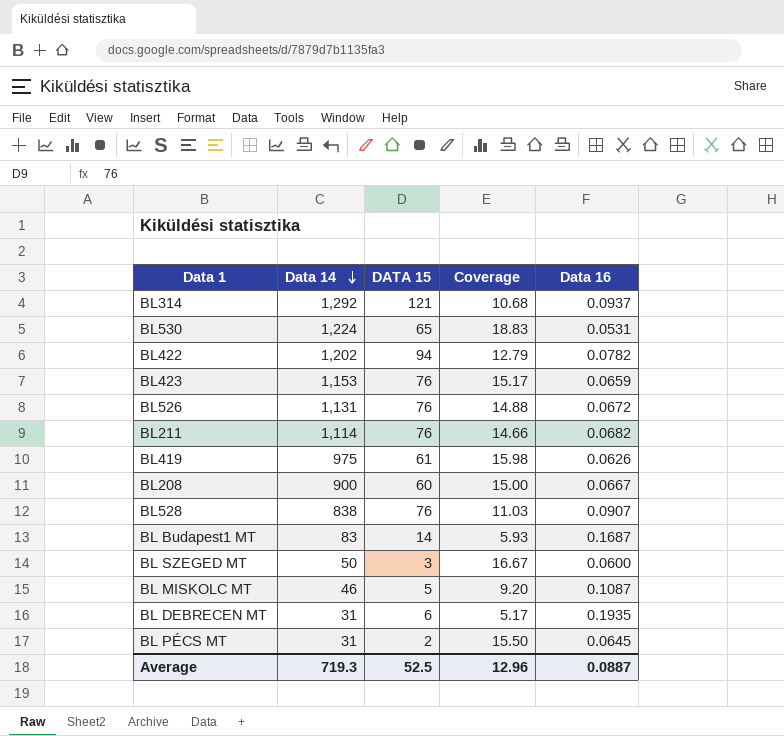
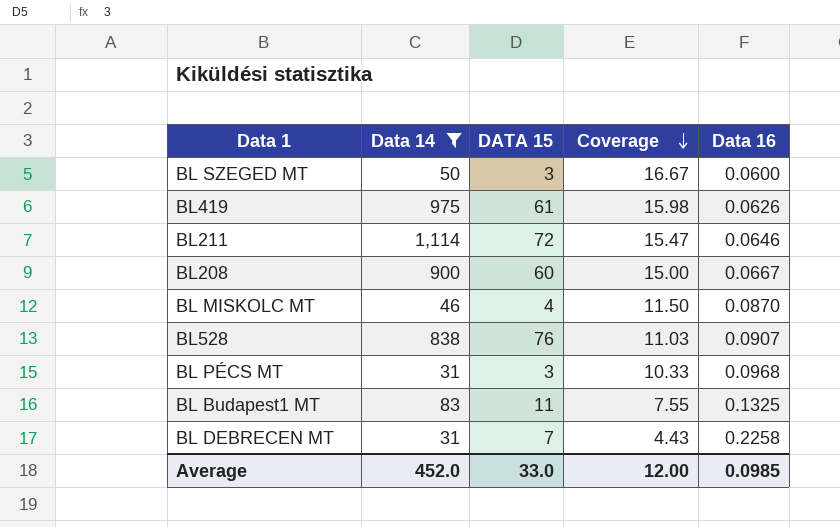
filter: none -> Data 14 <= 1,114
row order: Data 14 descending -> Coverage descending
BL211 | DATA 15: 76 -> 72
BL211 | Coverage: 14.66 -> 15.47
BL211 | Data 16: 0.0682 -> 0.0646
BL MISKOLC MT | DATA 15: 5 -> 4
BL MISKOLC MT | Coverage: 9.20 -> 11.50
BL MISKOLC MT | Data 16: 0.1087 -> 0.0870
BL PÉCS MT | DATA 15: 2 -> 3
BL PÉCS MT | Coverage: 15.50 -> 10.33
BL PÉCS MT | Data 16: 0.0645 -> 0.0968
BL Budapest1 MT | DATA 15: 14 -> 11
BL Budapest1 MT | Coverage: 5.93 -> 7.55
BL Budapest1 MT | Data 16: 0.1687 -> 0.1325
BL DEBRECEN MT | DATA 15: 6 -> 7
BL DEBRECEN MT | Coverage: 5.17 -> 4.43
BL DEBRECEN MT | Data 16: 0.1935 -> 0.2258
Average | Data 14: 719.3 -> 452.0
Average | DATA 15: 52.5 -> 33.0
Average | Coverage: 12.96 -> 12.00
Average | Data 16: 0.0887 -> 0.0985

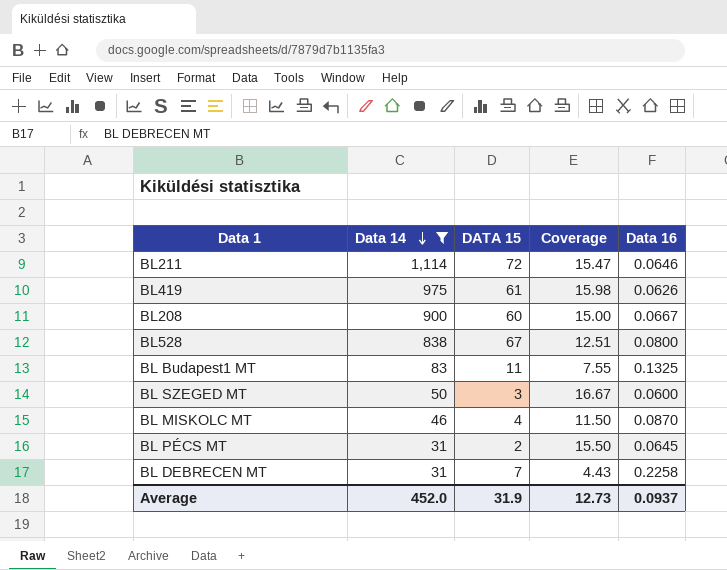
row order: Coverage descending -> Data 14 descending
BL528 | DATA 15: 76 -> 67
BL528 | Coverage: 11.03 -> 12.51
BL528 | Data 16: 0.0907 -> 0.0800
BL PÉCS MT | DATA 15: 3 -> 2
BL PÉCS MT | Coverage: 10.33 -> 15.50
BL PÉCS MT | Data 16: 0.0968 -> 0.0645
Average | DATA 15: 33.0 -> 31.9
Average | Coverage: 12.00 -> 12.73
Average | Data 16: 0.0985 -> 0.0937

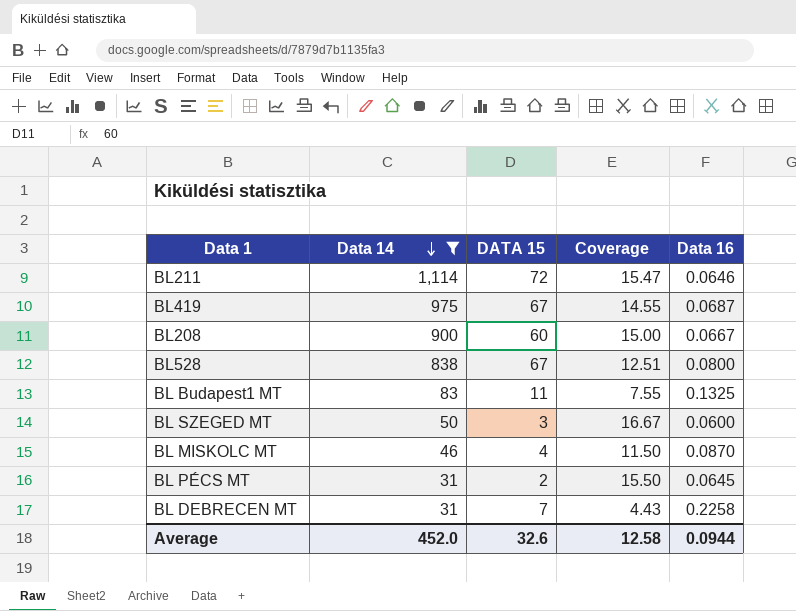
BL419 | DATA 15: 61 -> 67
BL419 | Coverage: 15.98 -> 14.55
BL419 | Data 16: 0.0626 -> 0.0687
Average | DATA 15: 31.9 -> 32.6
Average | Coverage: 12.73 -> 12.58
Average | Data 16: 0.0937 -> 0.0944

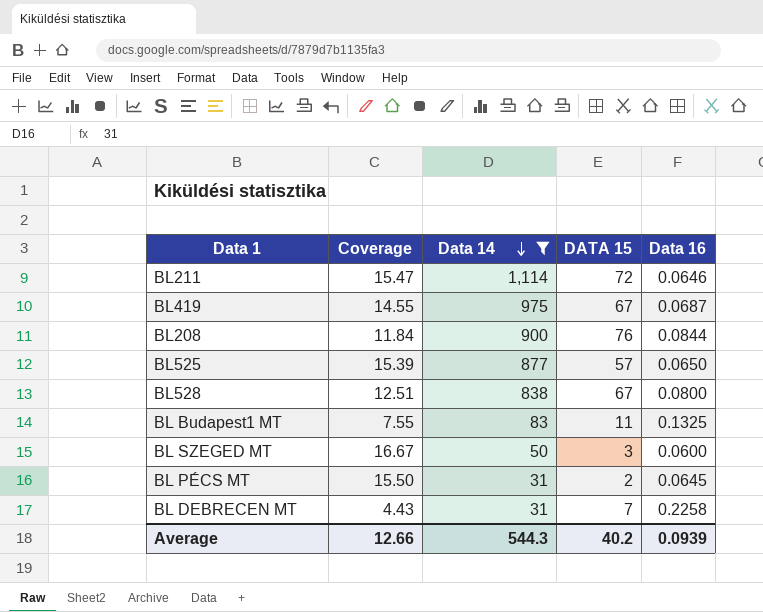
column Coverage | position: 4 -> 2
row BL MISKOLC MT: 46 | 4 | 11.50 | 0.0870 -> none
BL208 | Coverage: 15.00 -> 11.84
BL208 | DATA 15: 60 -> 76
BL208 | Data 16: 0.0667 -> 0.0844
row BL525: none -> 15.39 | 877 | 57 | 0.0650
Average | Coverage: 12.58 -> 12.66
Average | Data 14: 452.0 -> 544.3
Average | DATA 15: 32.6 -> 40.2
Average | Data 16: 0.0944 -> 0.0939

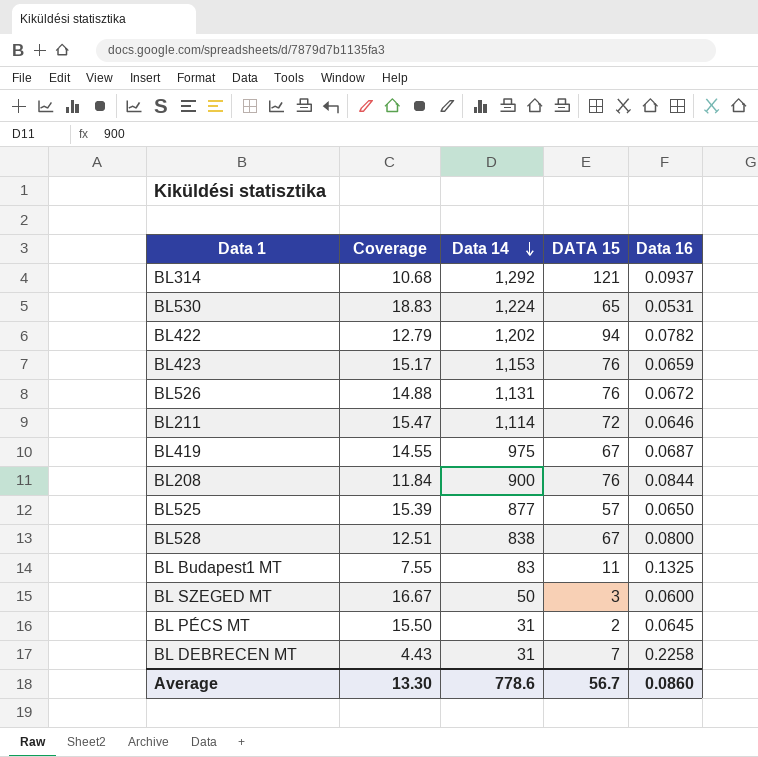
filter: Data 14 <= 1,114 -> none
Average | Coverage: 12.66 -> 13.30
Average | Data 14: 544.3 -> 778.6
Average | DATA 15: 40.2 -> 56.7
Average | Data 16: 0.0939 -> 0.0860

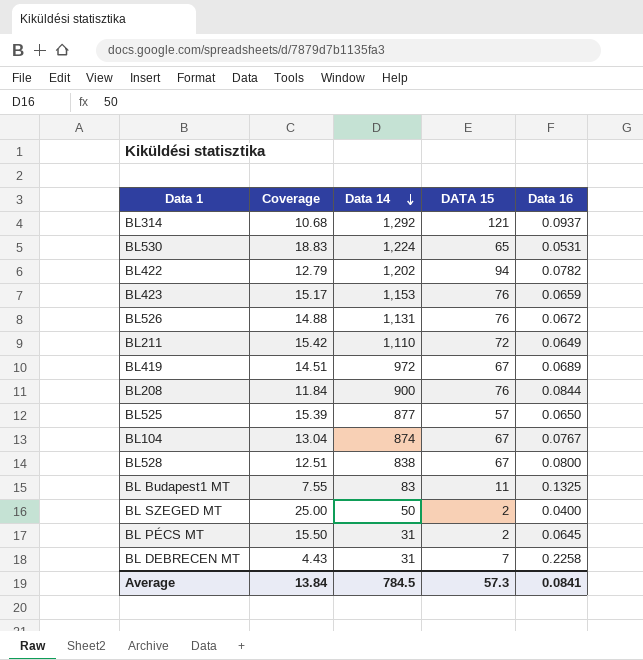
BL211 | Coverage: 15.47 -> 15.42
BL211 | Data 14: 1,114 -> 1,110
BL211 | Data 16: 0.0646 -> 0.0649
BL419 | Coverage: 14.55 -> 14.51
BL419 | Data 14: 975 -> 972
BL419 | Data 16: 0.0687 -> 0.0689
row BL104: none -> 13.04 | 874 | 67 | 0.0767
BL SZEGED MT | Coverage: 16.67 -> 25.00
BL SZEGED MT | DATA 15: 3 -> 2
BL SZEGED MT | Data 16: 0.0600 -> 0.0400
Average | Coverage: 13.30 -> 13.84
Average | Data 14: 778.6 -> 784.5
Average | DATA 15: 56.7 -> 57.3
Average | Data 16: 0.0860 -> 0.0841

